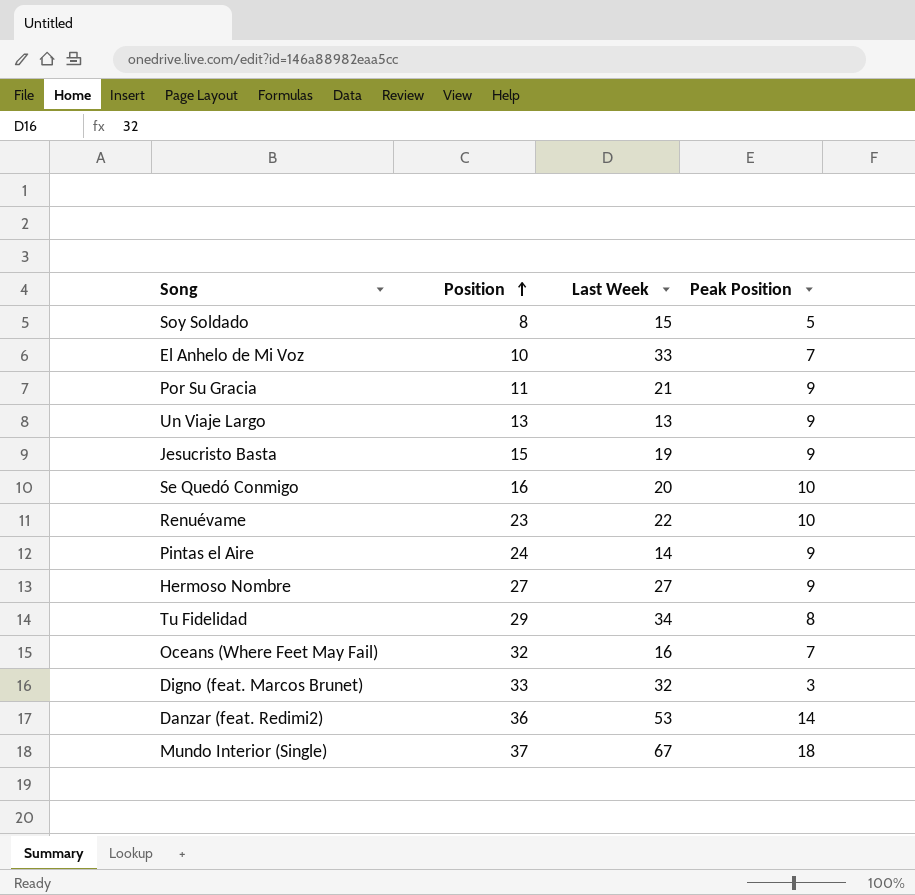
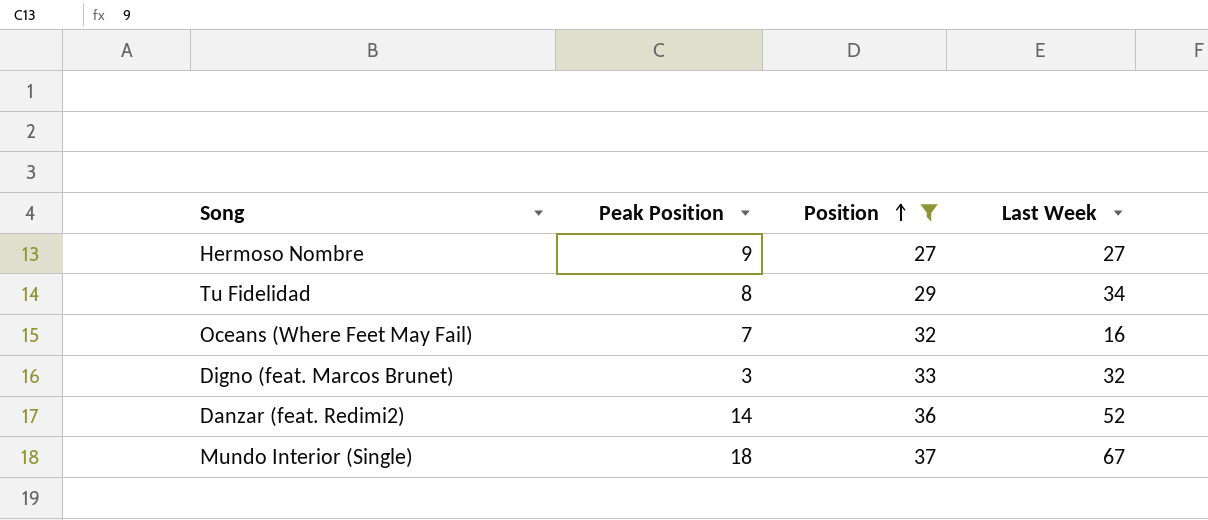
filter: none -> Position >= 27
column Peak Position | position: 4 -> 2
Danzar (feat. Redimi2) | Last Week: 53 -> 52

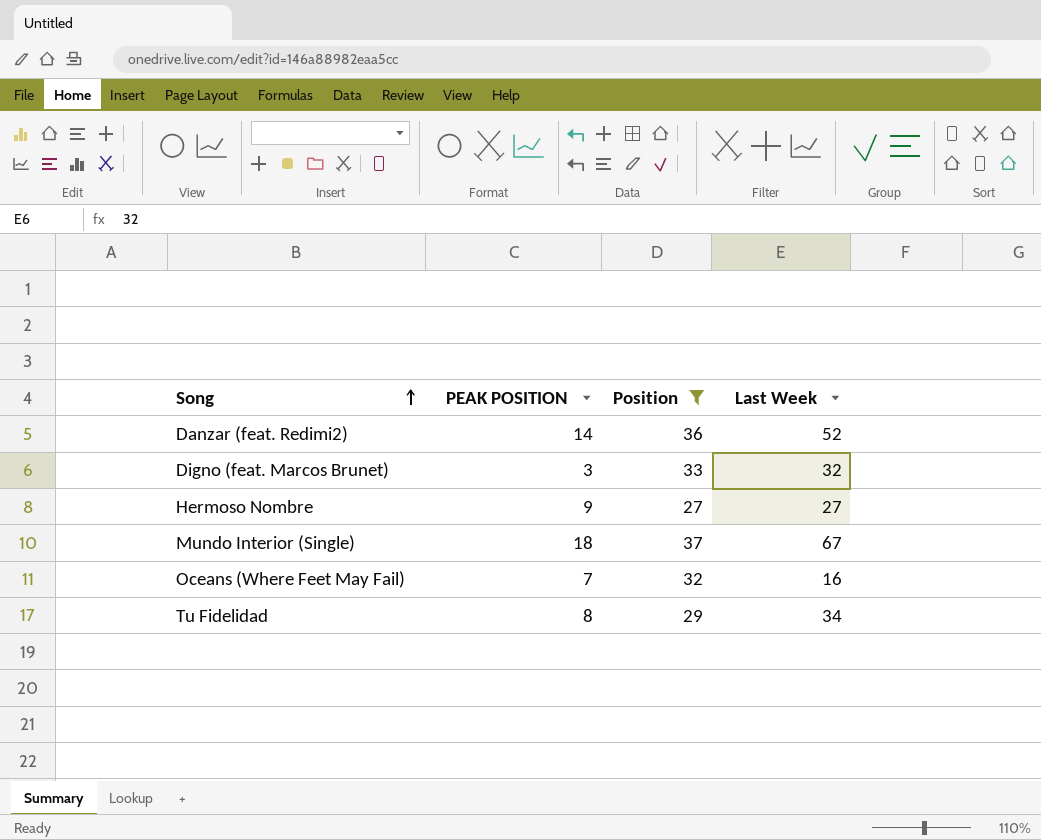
row order: Position ascending -> Song ascending
column name: Peak Position -> PEAK POSITION

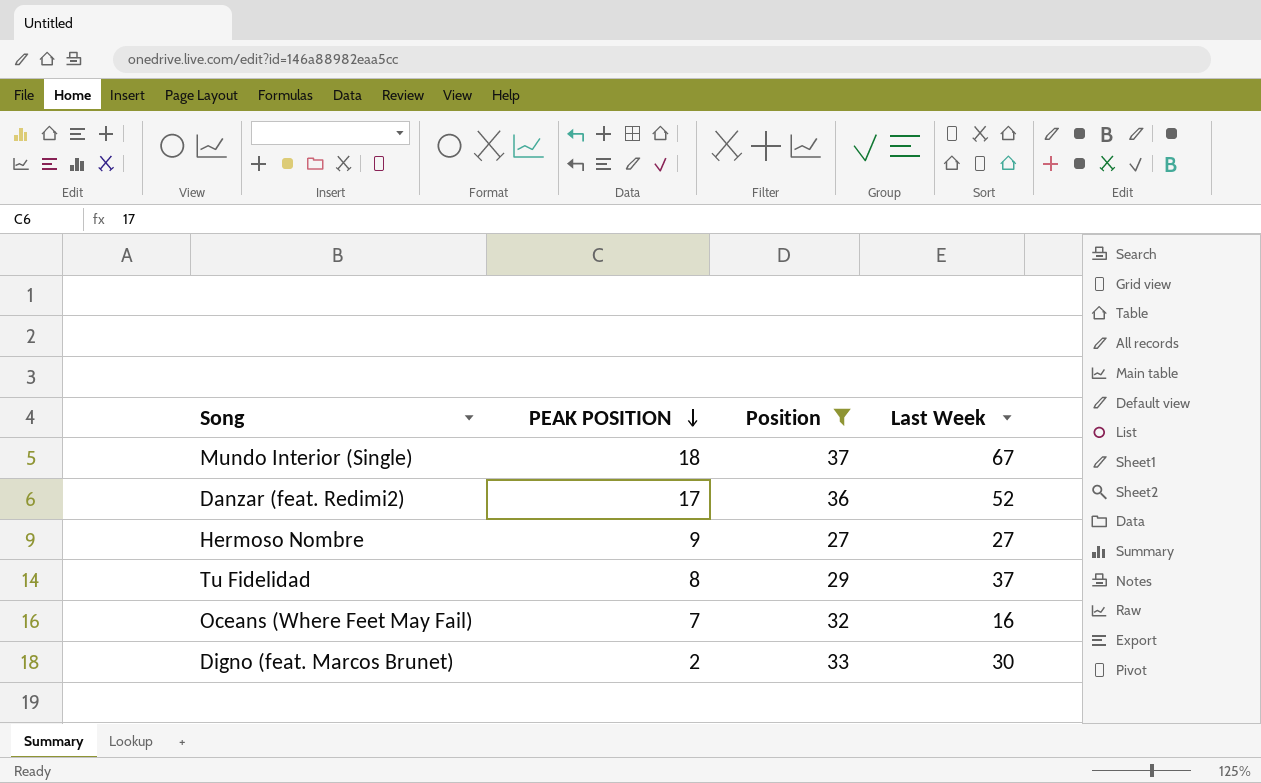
row order: Song ascending -> PEAK POSITION descending
Danzar (feat. Redimi2) | PEAK POSITION: 14 -> 17
Tu Fidelidad | Last Week: 34 -> 37
Digno (feat. Marcos Brunet) | PEAK POSITION: 3 -> 2
Digno (feat. Marcos Brunet) | Last Week: 32 -> 30

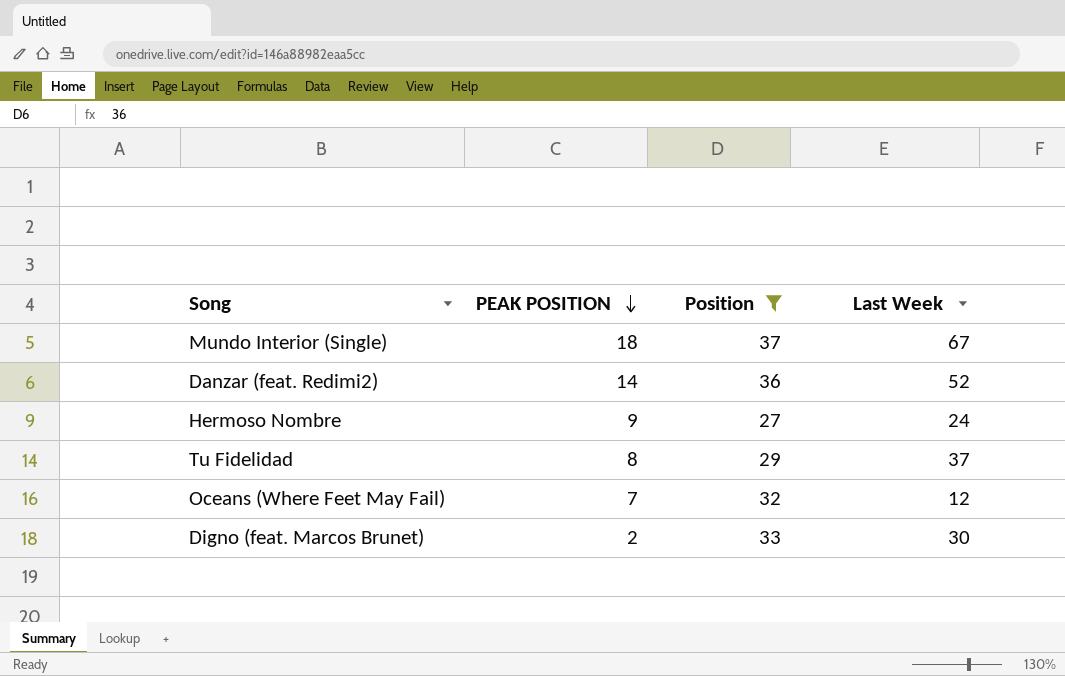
Danzar (feat. Redimi2) | PEAK POSITION: 17 -> 14
Hermoso Nombre | Last Week: 27 -> 24
Oceans (Where Feet May Fail) | Last Week: 16 -> 12

